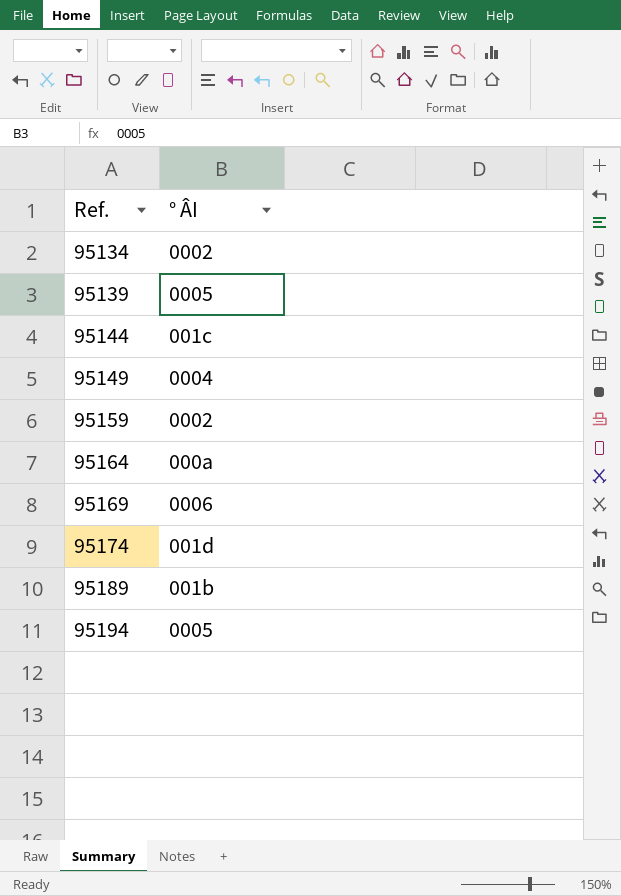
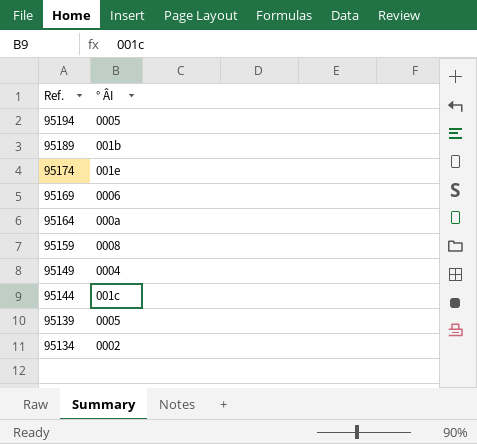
row order: Ref. ascending -> Ref. descending
95174 | ° ÂI: 001d -> 001e
95159 | ° ÂI: 0002 -> 0008

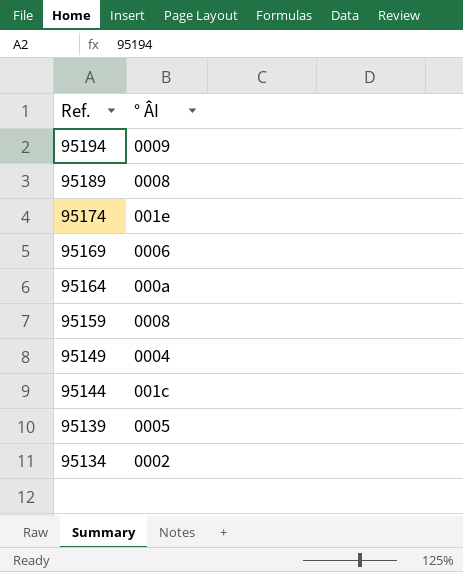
95194 | ° ÂI: 0005 -> 0009
95189 | ° ÂI: 001b -> 0008

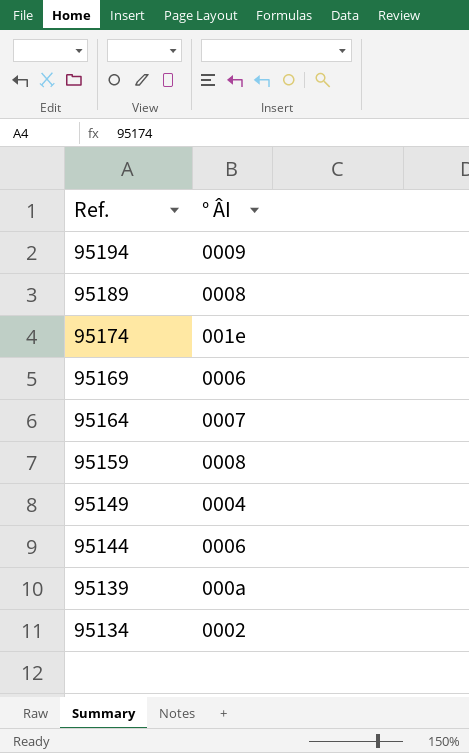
95164 | ° ÂI: 000a -> 0007
95144 | ° ÂI: 001c -> 0006
95139 | ° ÂI: 0005 -> 000a

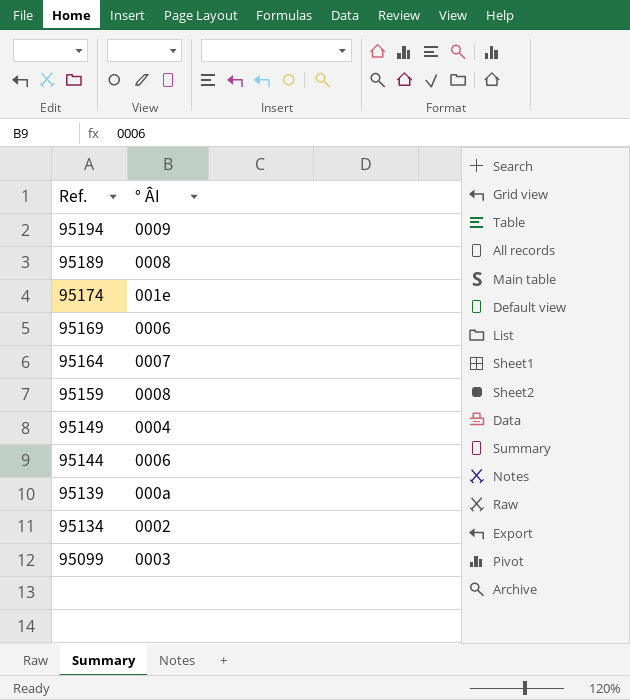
row 95099: none -> 0003

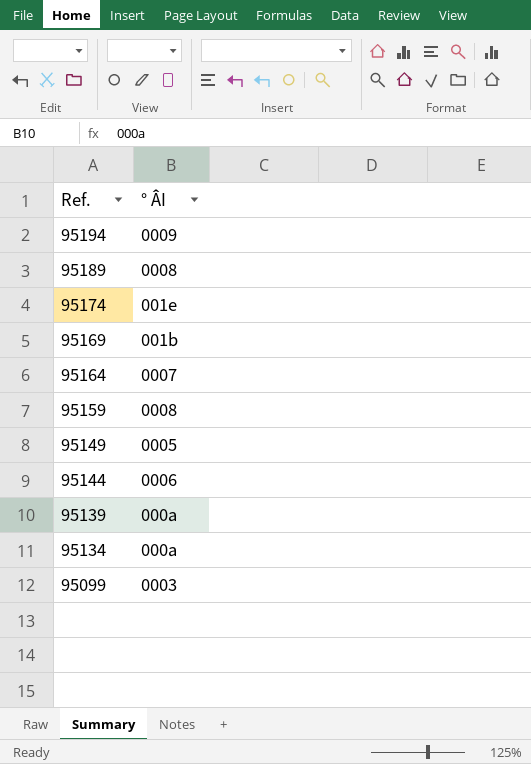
95169 | ° ÂI: 0006 -> 001b
95149 | ° ÂI: 0004 -> 0005
95134 | ° ÂI: 0002 -> 000a

